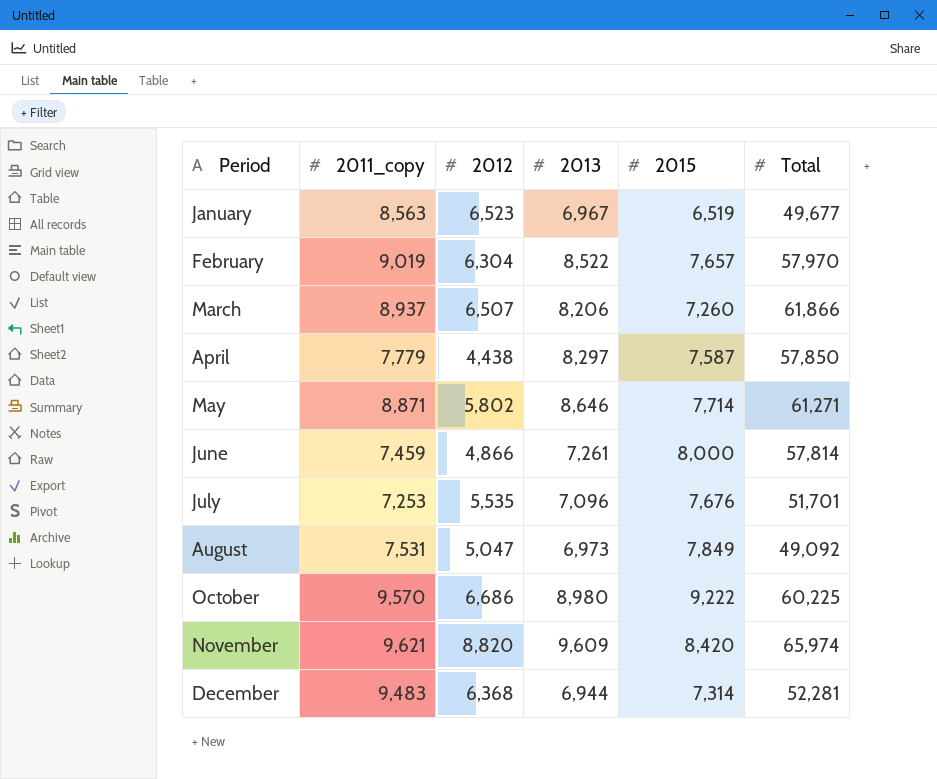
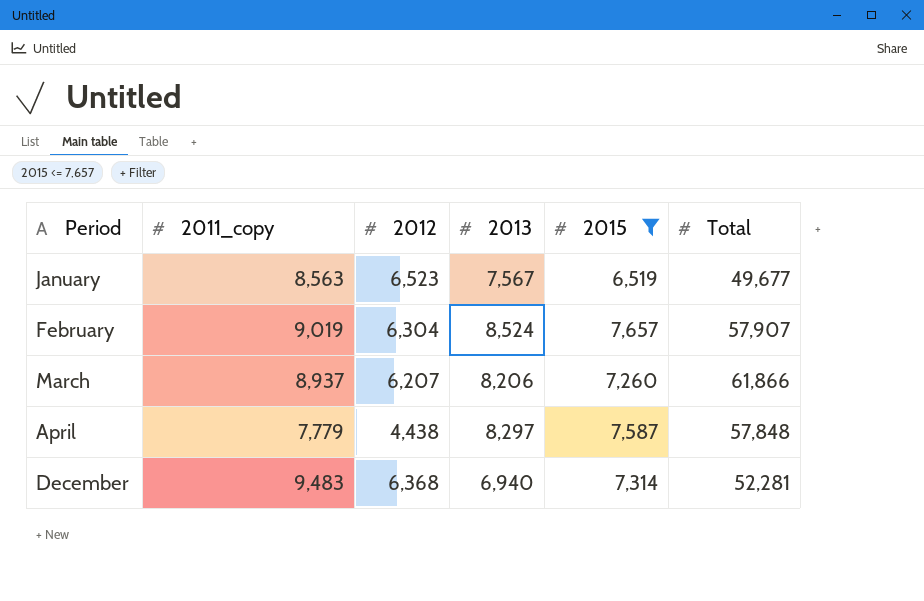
filter: none -> 2015 <= 7,657
January | 2013: 6,967 -> 7,567
February | 2013: 8,522 -> 8,524
February | Total: 57,970 -> 57,907
March | 2012: 6,507 -> 6,207
April | Total: 57,850 -> 57,848
December | 2013: 6,944 -> 6,940

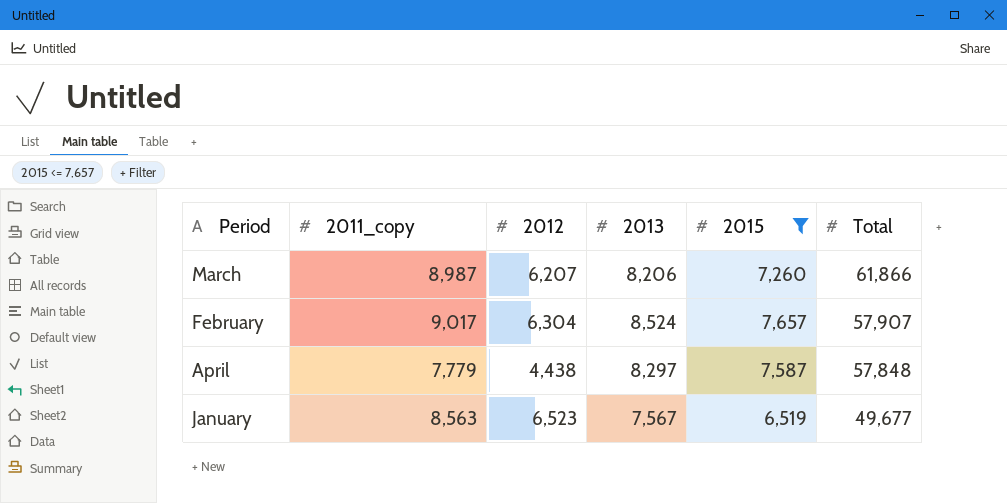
row order: Period ascending -> Total descending
row December: 9,483 | 6,368 | 6,940 | 7,314 | 52,281 -> none
March | 2011_copy: 8,937 -> 8,987
February | 2011_copy: 9,019 -> 9,017

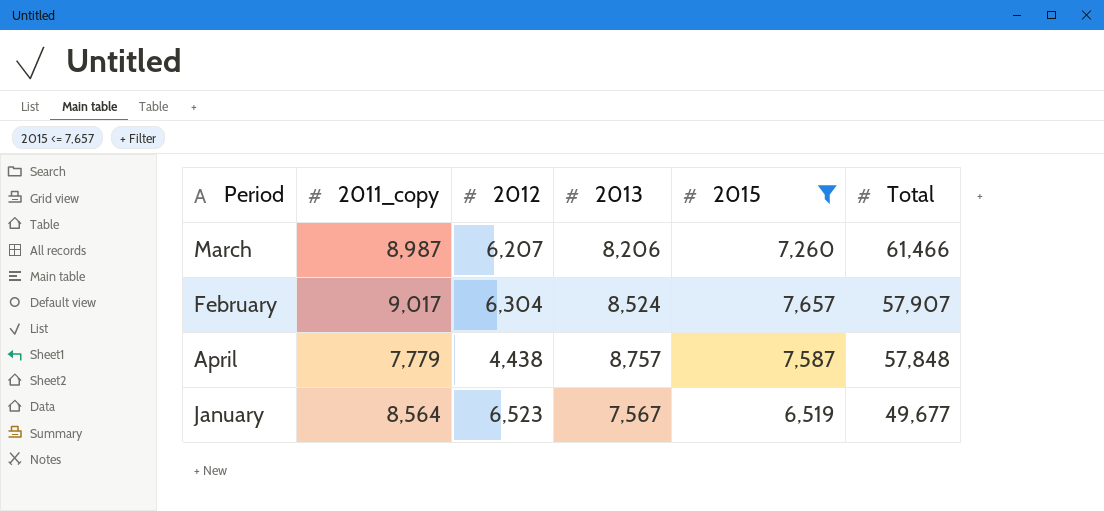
March | Total: 61,866 -> 61,466
April | 2013: 8,297 -> 8,757
January | 2011_copy: 8,563 -> 8,564

